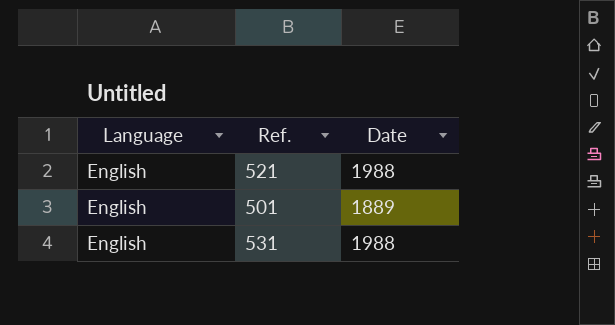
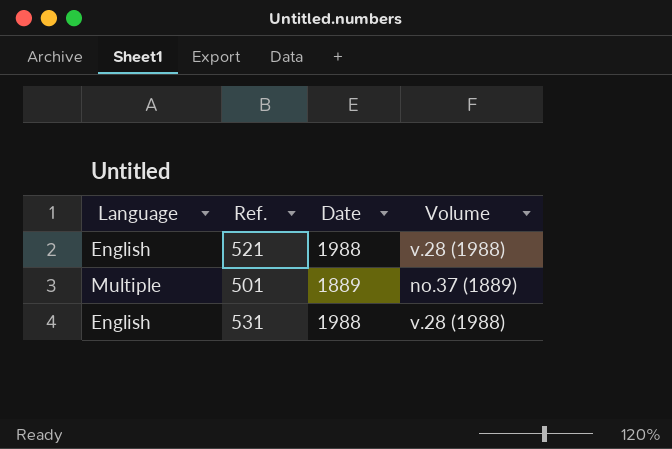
column Volume | position: none -> 4
501 | Language: English -> Multiple

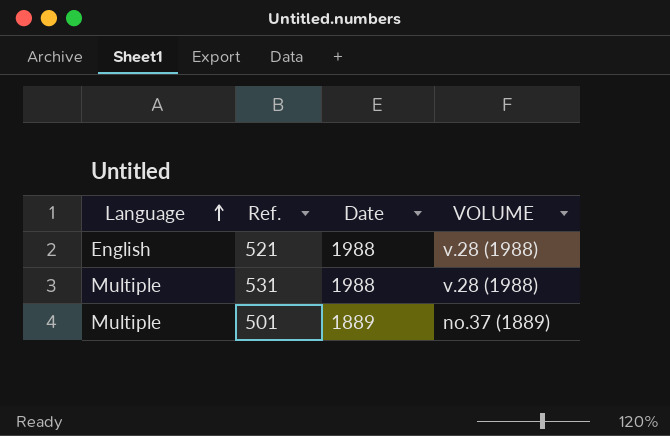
row order: none -> Language ascending
column name: Volume -> VOLUME
531 | Language: English -> Multiple

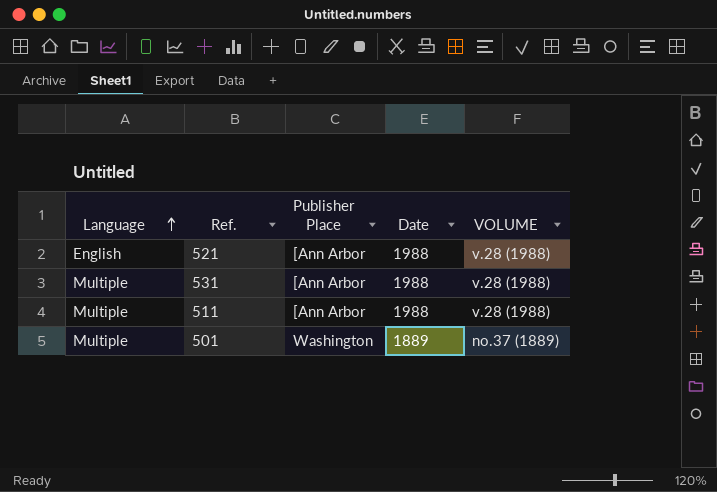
column Publisher Place | position: none -> 3
row 511: none -> Multiple | [Ann Arbor | 1988 | v.28 (1988)

